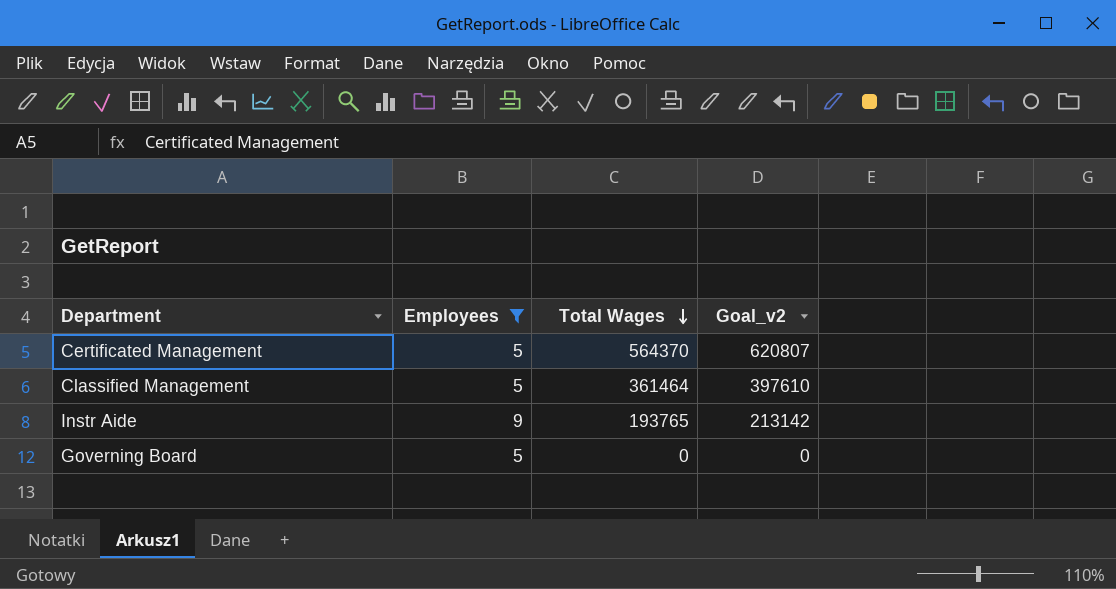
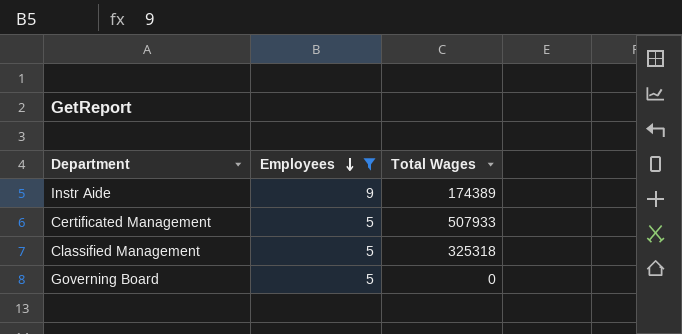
row order: Total Wages descending -> Employees descending
column Goal_v2 | formula: [Total Wages] * 1.1 -> none
Instr Aide | Total Wages: 193765 -> 174389
Certificated Management | Total Wages: 564370 -> 507933
Classified Management | Total Wages: 361464 -> 325318

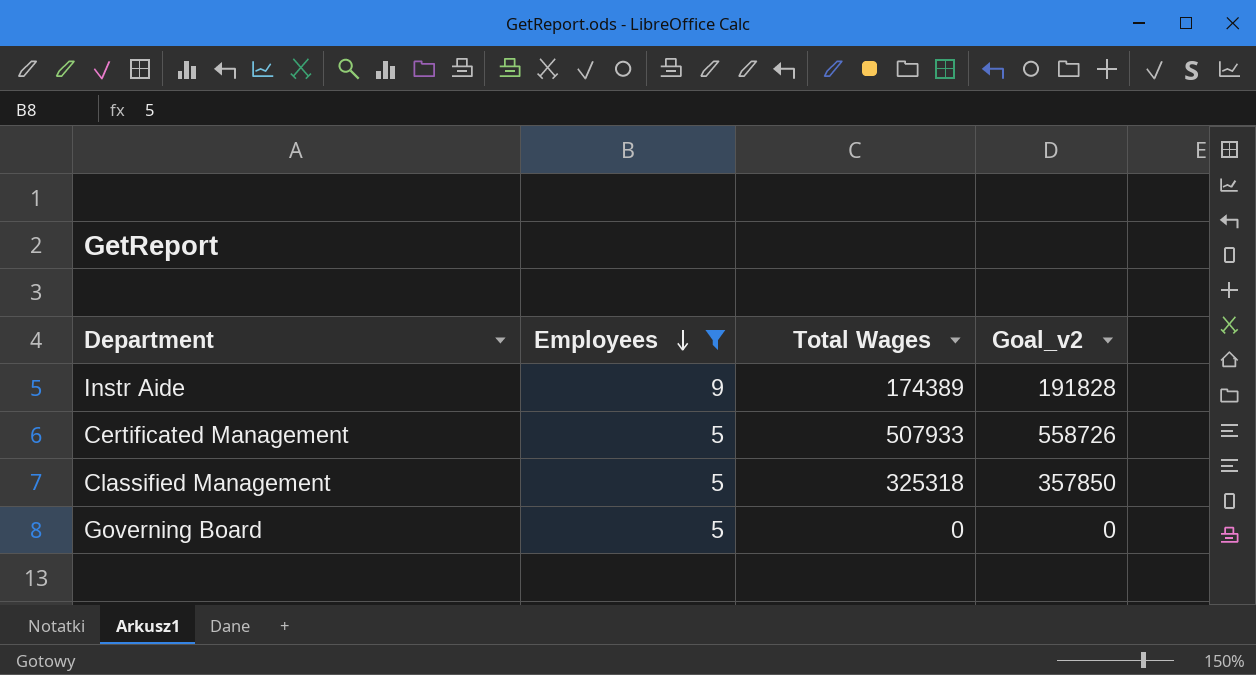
column Goal_v2 | formula: none -> [Total Wages] * 1.1

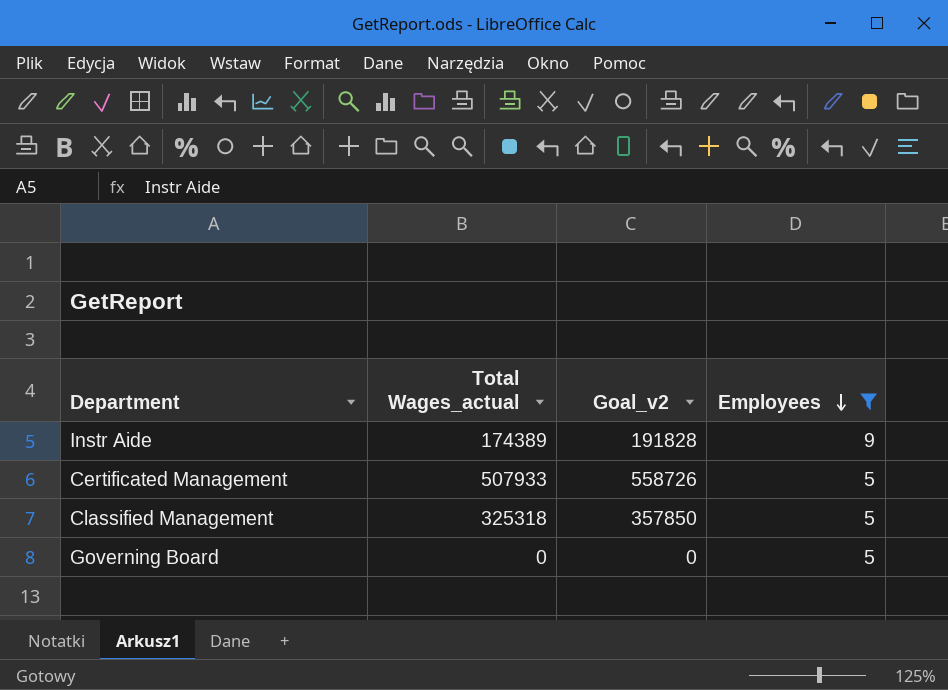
column name: Total Wages -> Total Wages_actual
column Employees | position: 2 -> 4

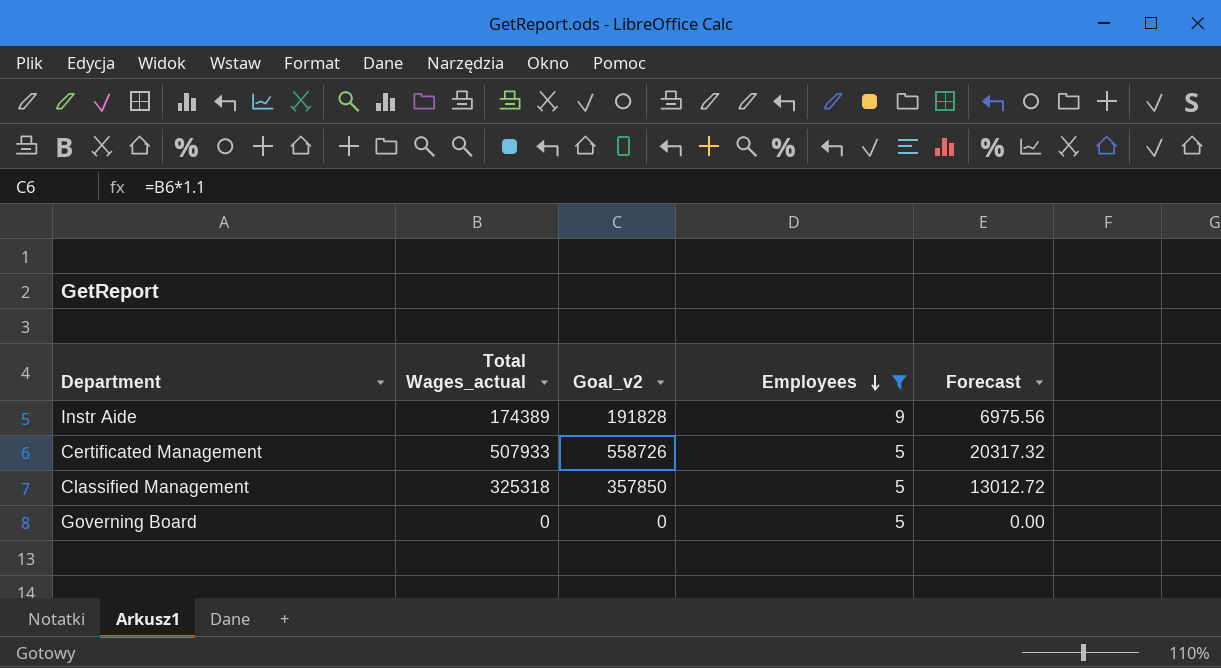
column Forecast | formula: none -> [Total Wages_actual] * 0.04

